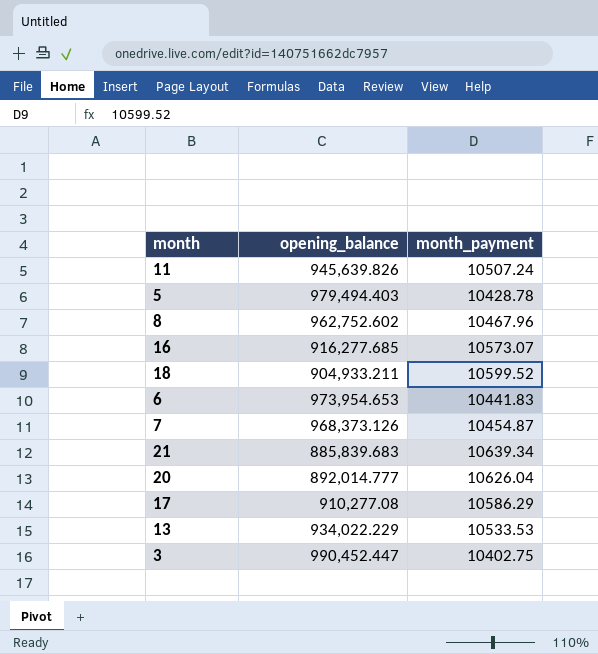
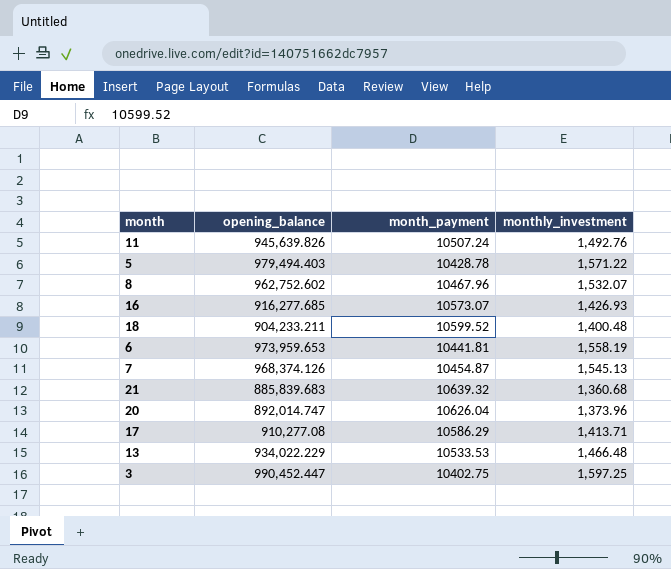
column monthly_investment | position: none -> 4
18 | opening_balance: 904,933.211 -> 904,233.211
6 | opening_balance: 973,954.653 -> 973,959.653
6 | month_payment: 10441.83 -> 10441.81
7 | opening_balance: 968,373.126 -> 968,374.126
21 | month_payment: 10639.34 -> 10639.32
20 | opening_balance: 892,014.777 -> 892,014.747

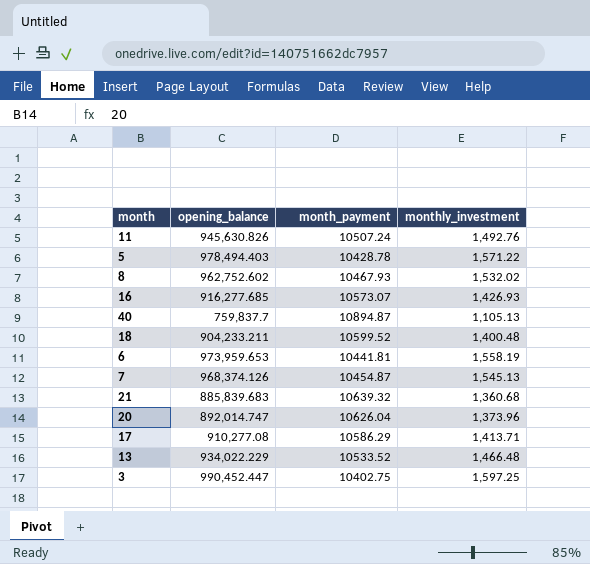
11 | opening_balance: 945,639.826 -> 945,630.826
5 | opening_balance: 979,494.403 -> 978,494.403
8 | month_payment: 10467.96 -> 10467.93
8 | monthly_investment: 1,532.07 -> 1,532.02
row 40: none -> 759,837.7 | 10894.87 | 1,105.13
13 | month_payment: 10533.53 -> 10533.52

